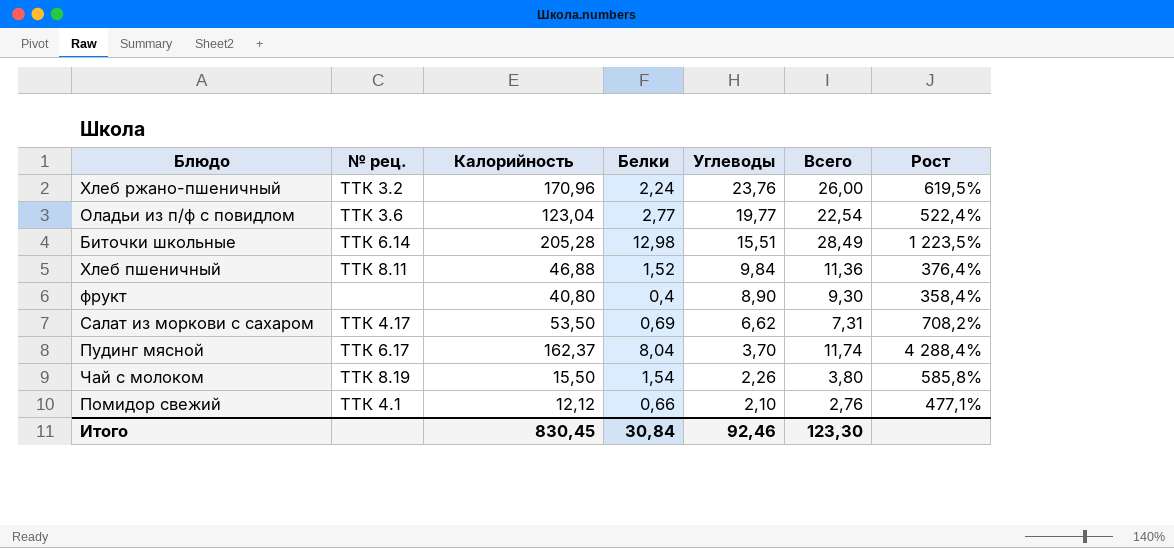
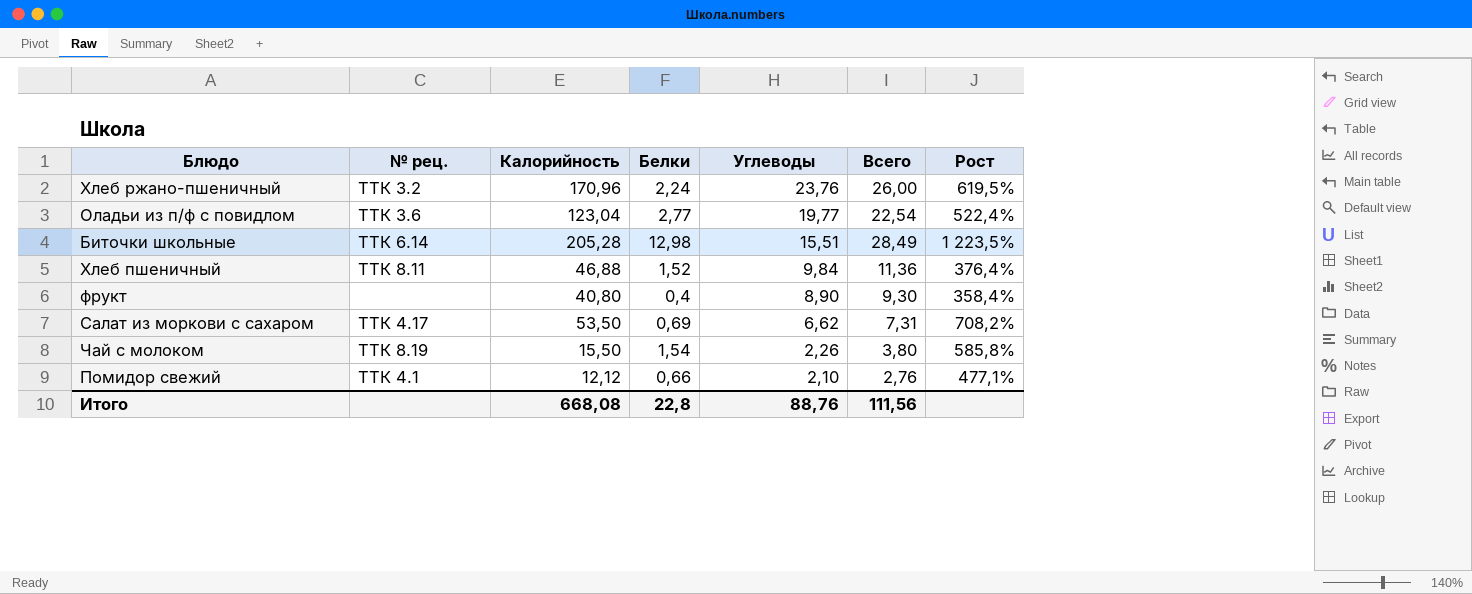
row Пудинг мясной: ТТК 6.17 | 162,37 | 8,04 | 3,70 | 11,74 | 4 288,4% -> none
Итого | Калорийность: 830,45 -> 668,08
Итого | Белки: 30,84 -> 22,8
Итого | Углеводы: 92,46 -> 88,76
Итого | Всего: 123,30 -> 111,56

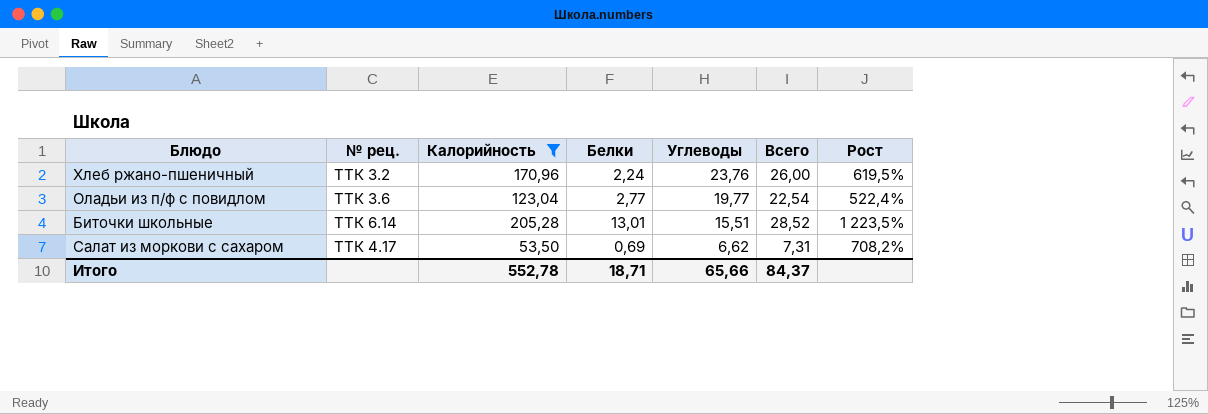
filter: none -> Калорийность >= 53,50
Биточки школьные | Белки: 12,98 -> 13,01
Биточки школьные | Всего: 28,49 -> 28,52
Итого | Калорийность: 668,08 -> 552,78
Итого | Белки: 22,8 -> 18,71
Итого | Углеводы: 88,76 -> 65,66
Итого | Всего: 111,56 -> 84,37

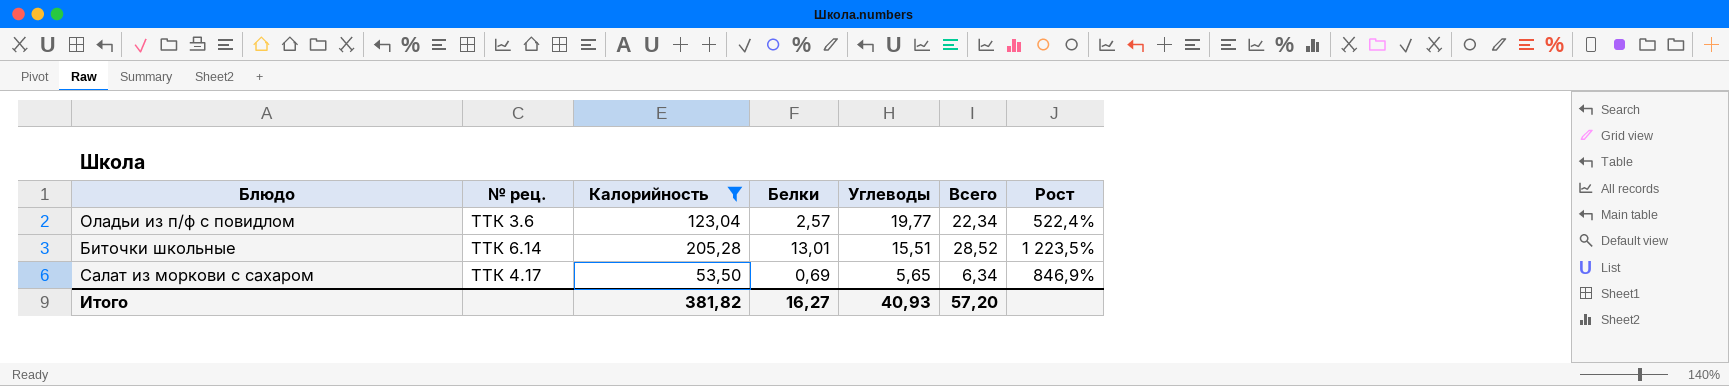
row Хлеб ржано-пшеничный: ТТК 3.2 | 170,96 | 2,24 | 23,76 | 26,00 | 619,5% -> none
Оладьи из п/ф с повидлом | Белки: 2,77 -> 2,57
Оладьи из п/ф с повидлом | Всего: 22,54 -> 22,34
Салат из моркови с сахаром | Углеводы: 6,62 -> 5,65
Салат из моркови с сахаром | Всего: 7,31 -> 6,34
Салат из моркови с сахаром | Рост: 708,2% -> 846,9%
Итого | Калорийность: 552,78 -> 381,82
Итого | Белки: 18,71 -> 16,27
Итого | Углеводы: 65,66 -> 40,93
Итого | Всего: 84,37 -> 57,20

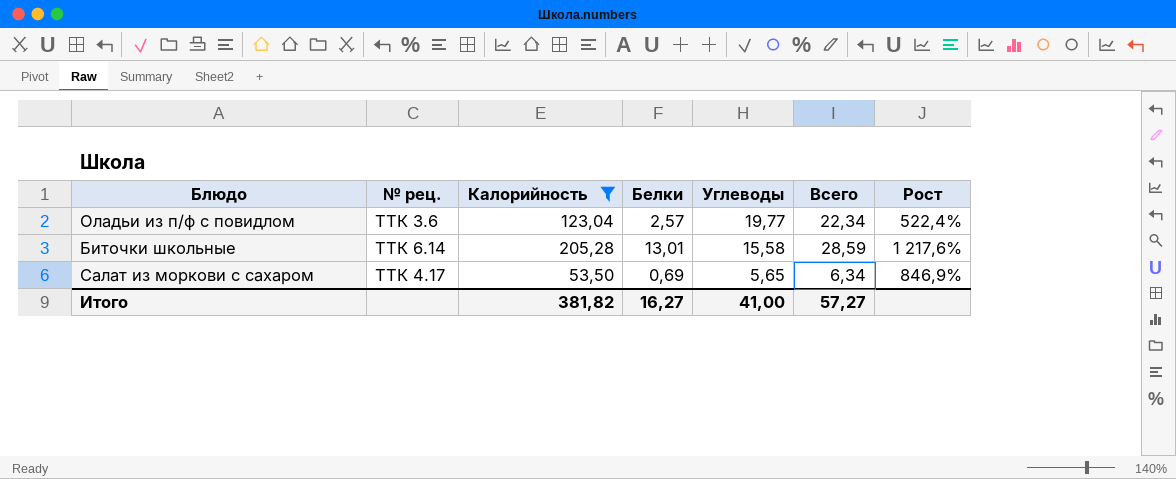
Биточки школьные | Углеводы: 15,51 -> 15,58
Биточки школьные | Всего: 28,52 -> 28,59
Биточки школьные | Рост: 1 223,5% -> 1 217,6%
Итого | Углеводы: 40,93 -> 41,00
Итого | Всего: 57,20 -> 57,27

